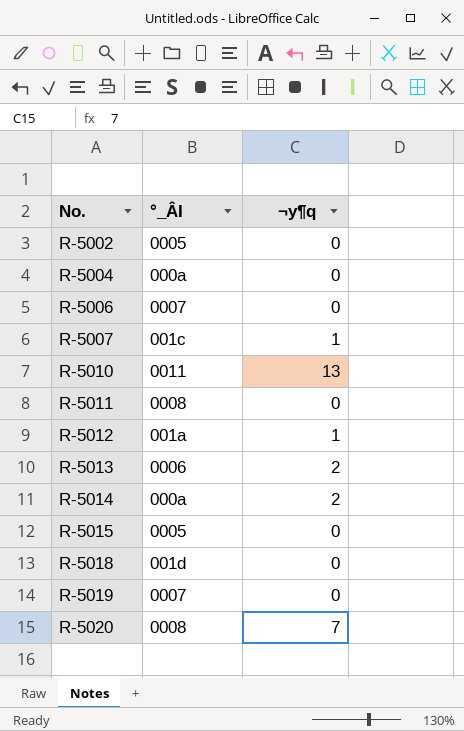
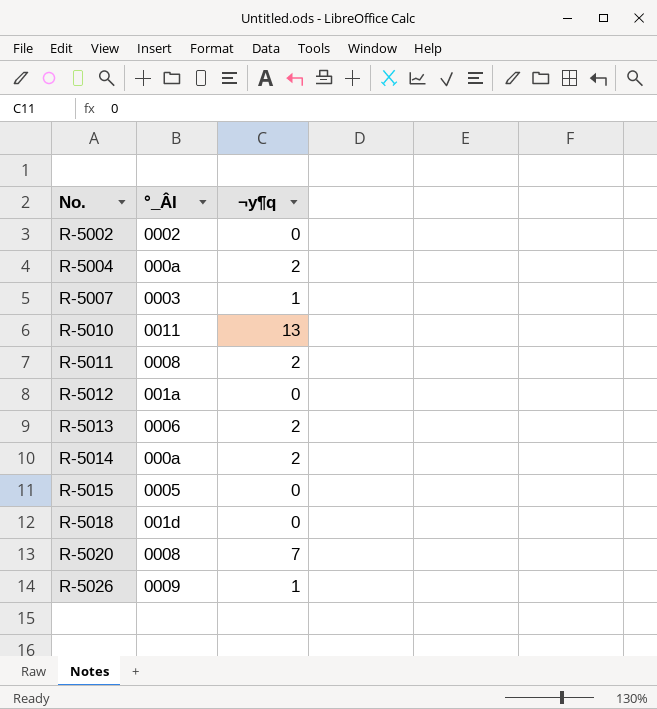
row R-5006: 0007 | 0 -> none
row R-5019: 0007 | 0 -> none
R-5002 | °_ÂI: 0005 -> 0002
R-5004 | ¬y¶q: 0 -> 2
R-5007 | °_ÂI: 001c -> 0003
R-5011 | ¬y¶q: 0 -> 2
R-5012 | ¬y¶q: 1 -> 0
row R-5026: none -> 0009 | 1

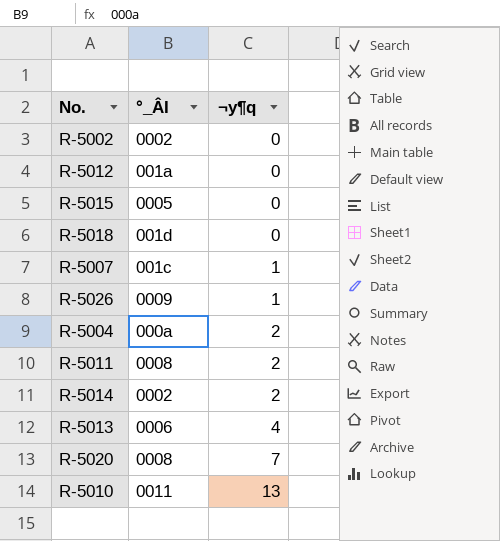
row order: No. ascending -> ¬y¶q ascending
R-5007 | °_ÂI: 0003 -> 001c
R-5014 | °_ÂI: 000a -> 0002
R-5013 | ¬y¶q: 2 -> 4

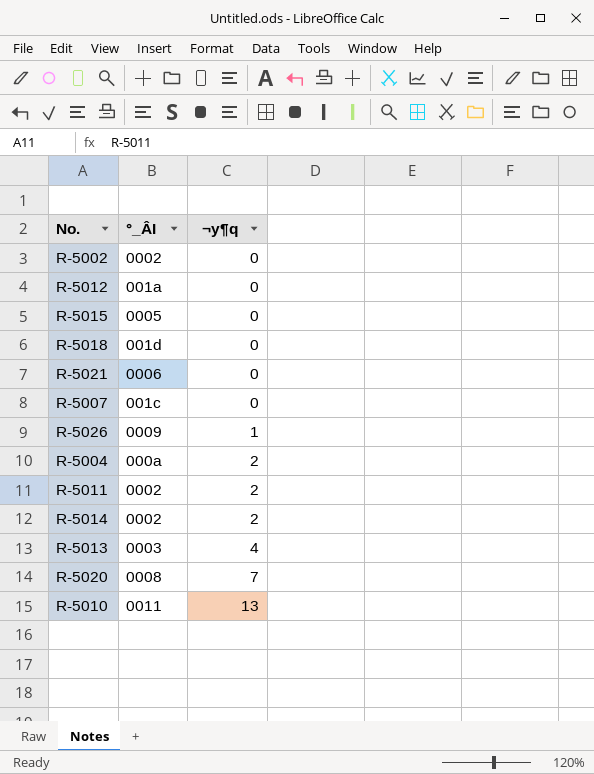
row R-5021: none -> 0006 | 0
R-5007 | ¬y¶q: 1 -> 0
R-5011 | °_ÂI: 0008 -> 0002
R-5013 | °_ÂI: 0006 -> 0003

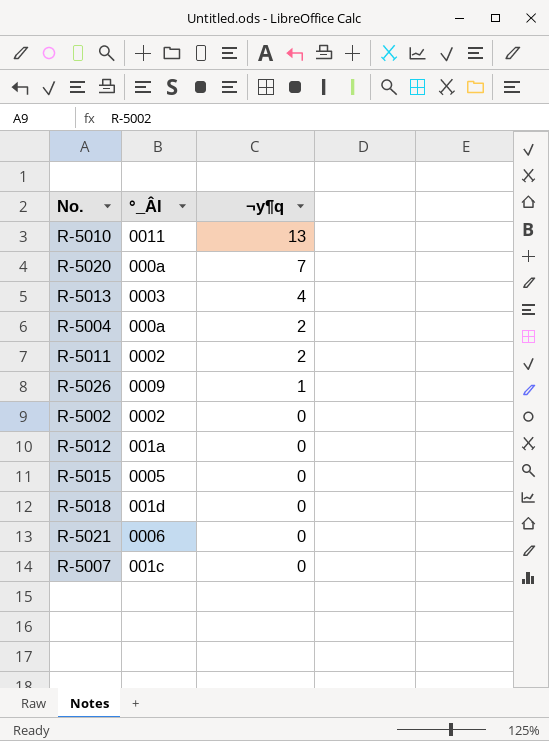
row order: ¬y¶q ascending -> ¬y¶q descending
row R-5014: 0002 | 2 -> none
R-5020 | °_ÂI: 0008 -> 000a

